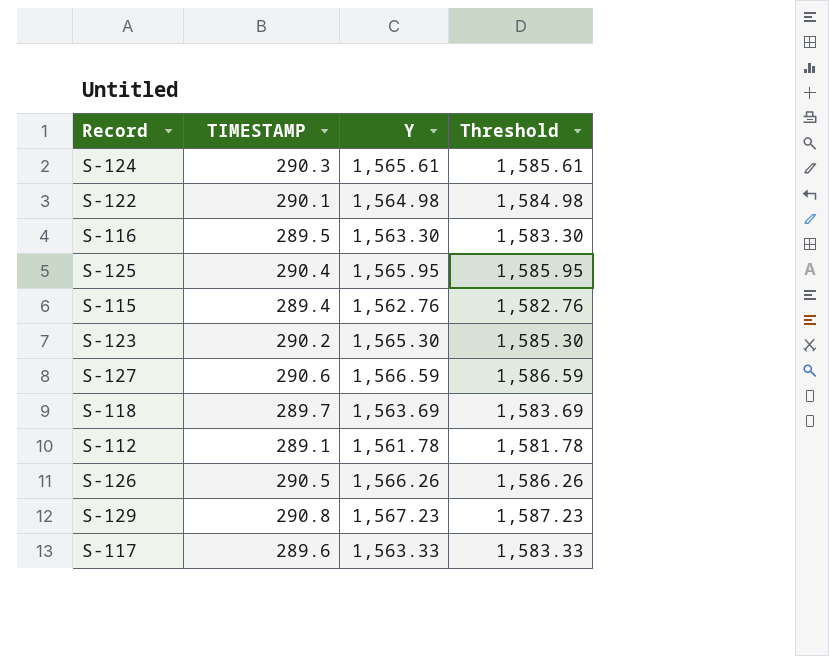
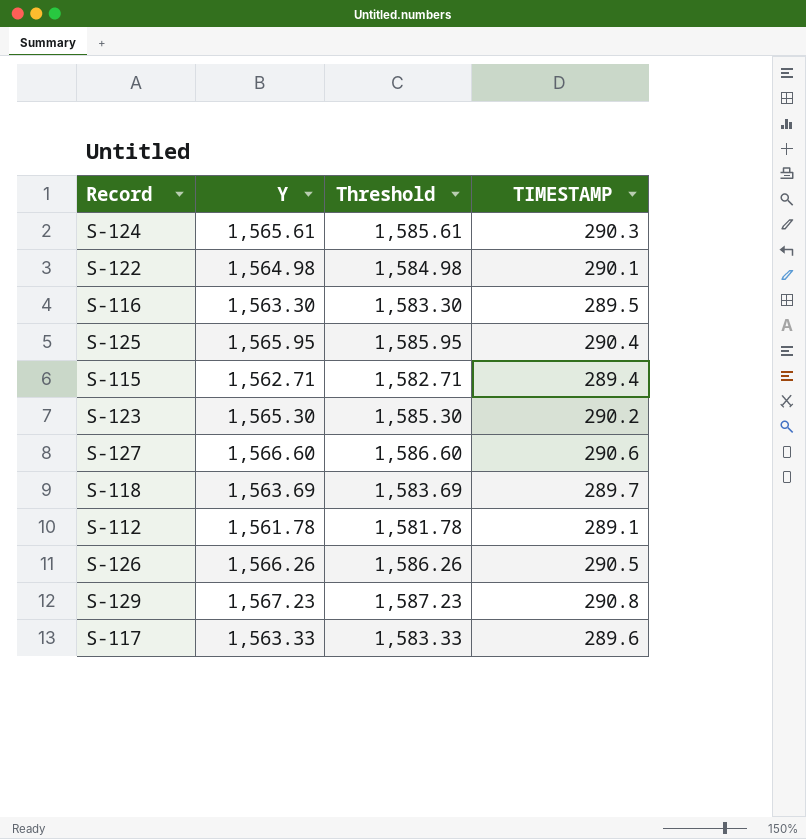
column TIMESTAMP | position: 2 -> 4
S-115 | Y: 1,562.76 -> 1,562.71
S-115 | Threshold: 1,582.76 -> 1,582.71
S-127 | Y: 1,566.59 -> 1,566.60
S-127 | Threshold: 1,586.59 -> 1,586.60

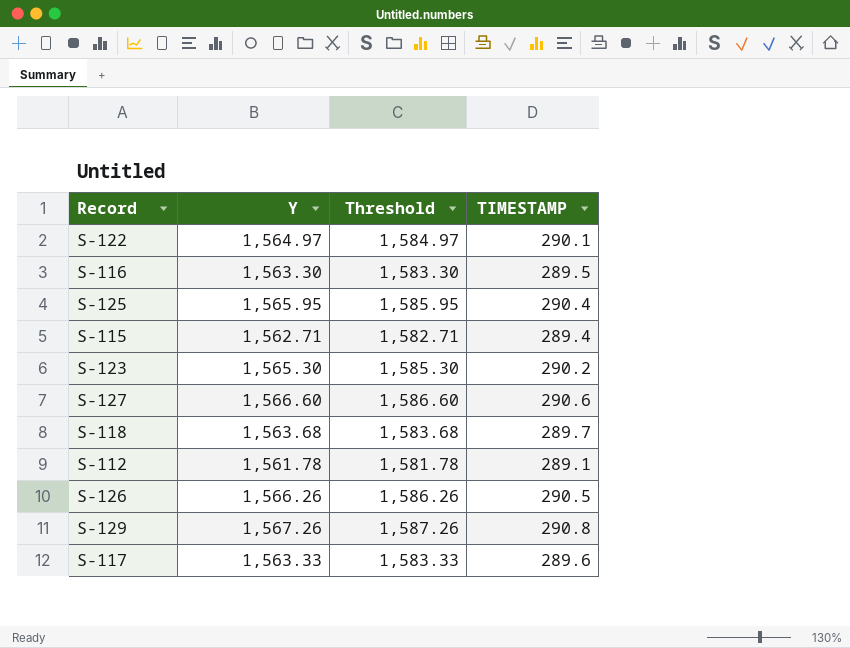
row S-124: 1,565.61 | 1,585.61 | 290.3 -> none
S-122 | Y: 1,564.98 -> 1,564.97
S-122 | Threshold: 1,584.98 -> 1,584.97
S-118 | Y: 1,563.69 -> 1,563.68
S-118 | Threshold: 1,583.69 -> 1,583.68
S-129 | Y: 1,567.23 -> 1,567.26
S-129 | Threshold: 1,587.23 -> 1,587.26

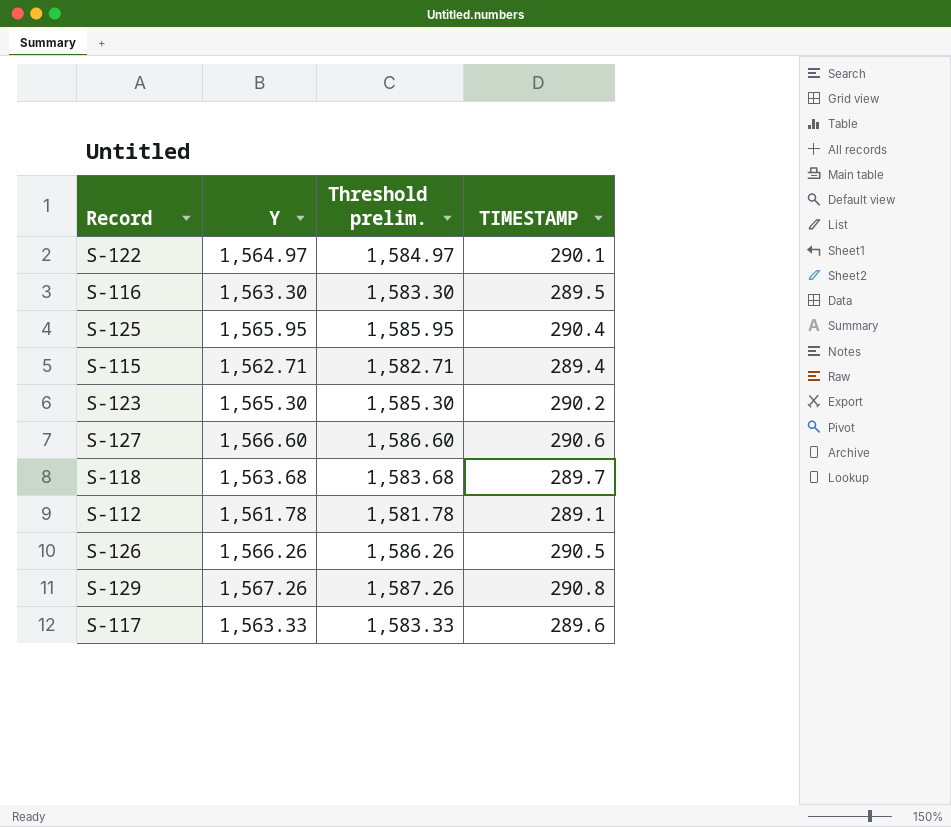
column name: Threshold -> Threshold prelim.

